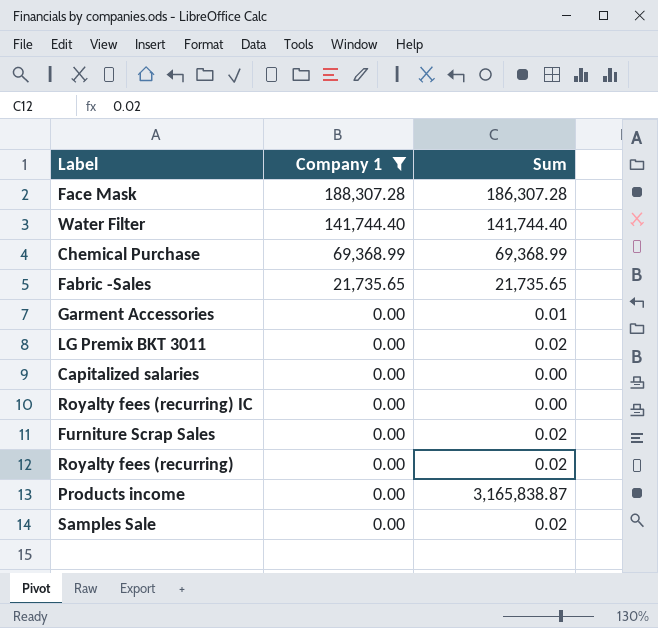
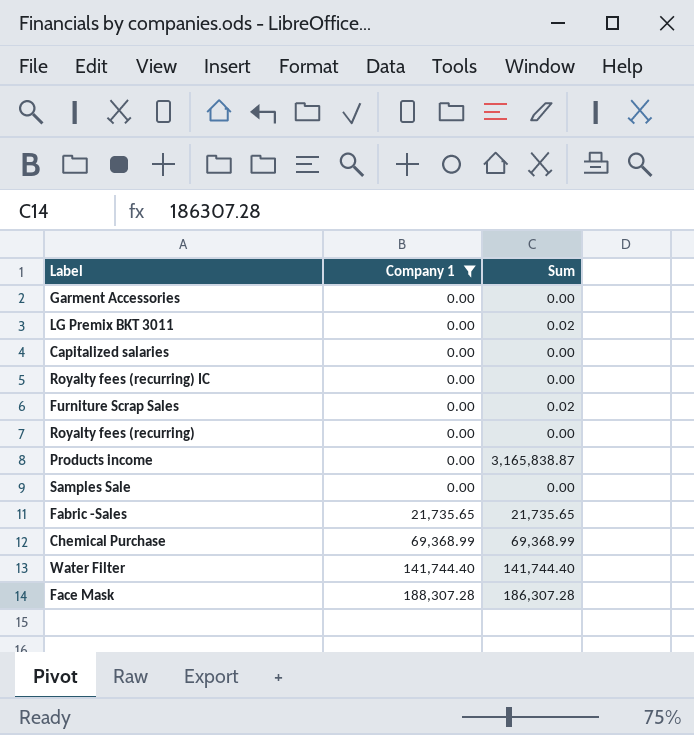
row order: Company 1 descending -> Company 1 ascending
Garment Accessories | Sum: 0.01 -> 0.00
Royalty fees (recurring) | Sum: 0.02 -> 0.00
Samples Sale | Sum: 0.02 -> 0.00

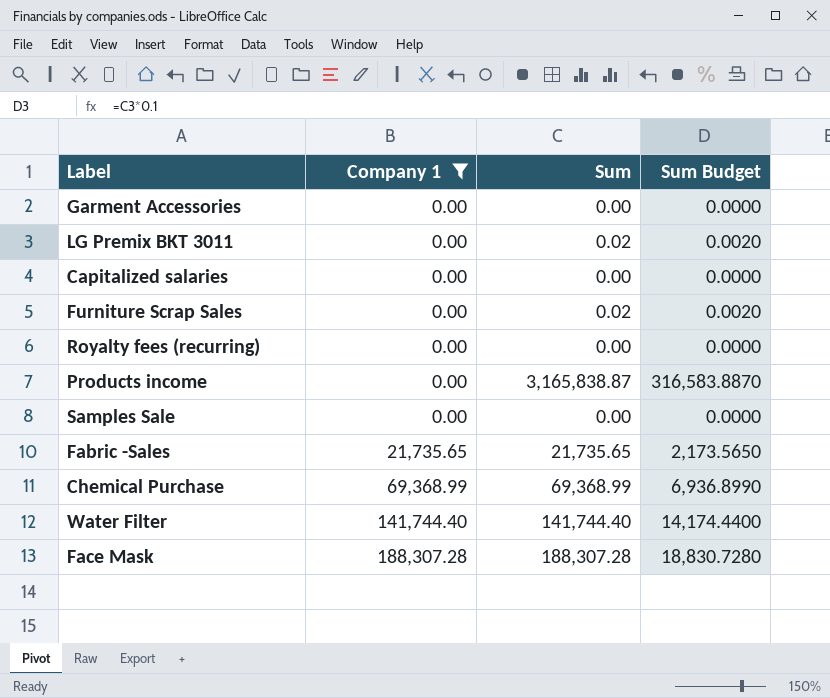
column Sum Budget | formula: none -> [Sum] * 0.1
row Royalty fees (recurring) IC: 0.00 | 0.00 -> none
Face Mask | Sum: 186,307.28 -> 188,307.28

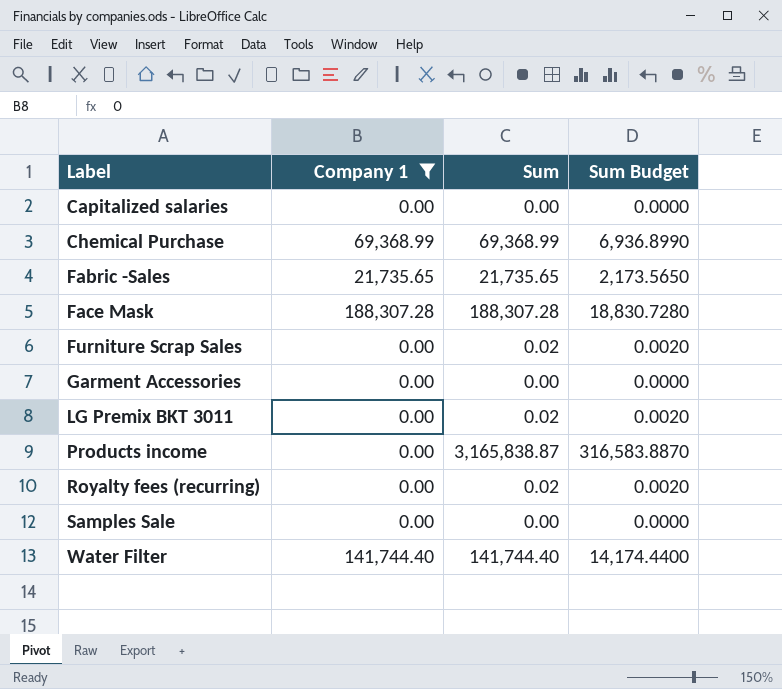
row order: Company 1 ascending -> Label ascending
Royalty fees (recurring) | Sum: 0.00 -> 0.02
Royalty fees (recurring) | Sum Budget: 0.0000 -> 0.0020

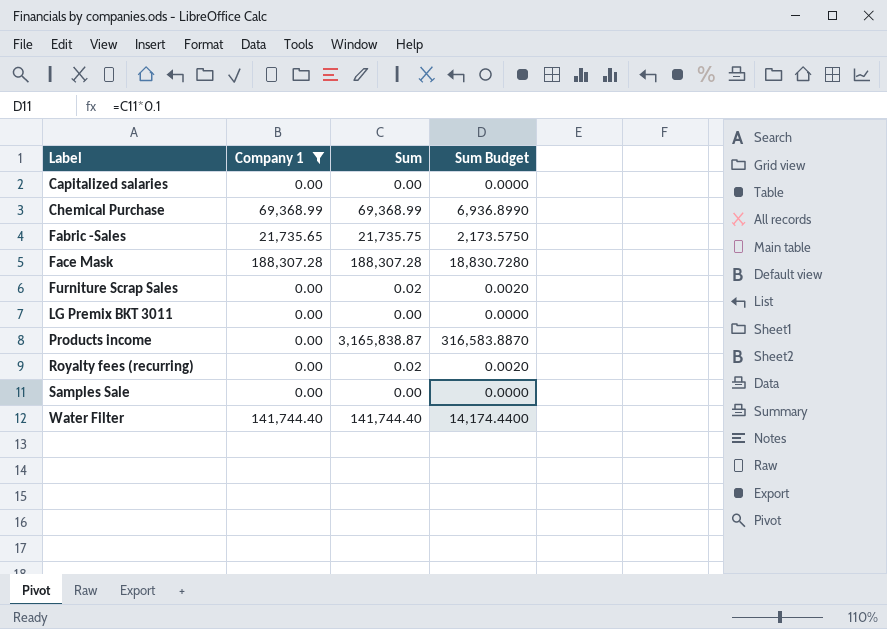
row Garment Accessories: 0.00 | 0.00 | 0.0000 -> none
Fabric -Sales | Sum: 21,735.65 -> 21,735.75
Fabric -Sales | Sum Budget: 2,173.5650 -> 2,173.5750
LG Premix BKT 3011 | Sum: 0.02 -> 0.00
LG Premix BKT 3011 | Sum Budget: 0.0020 -> 0.0000

